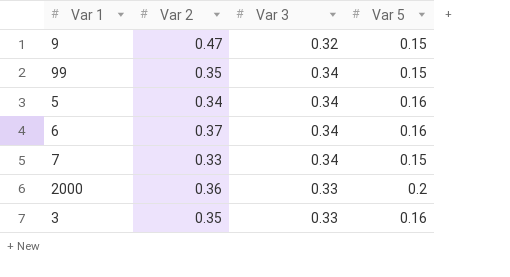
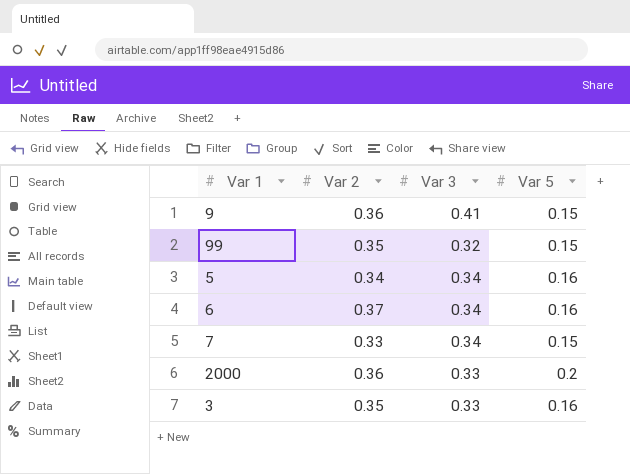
9 | Var 2: 0.47 -> 0.36
9 | Var 3: 0.32 -> 0.41
99 | Var 3: 0.34 -> 0.32

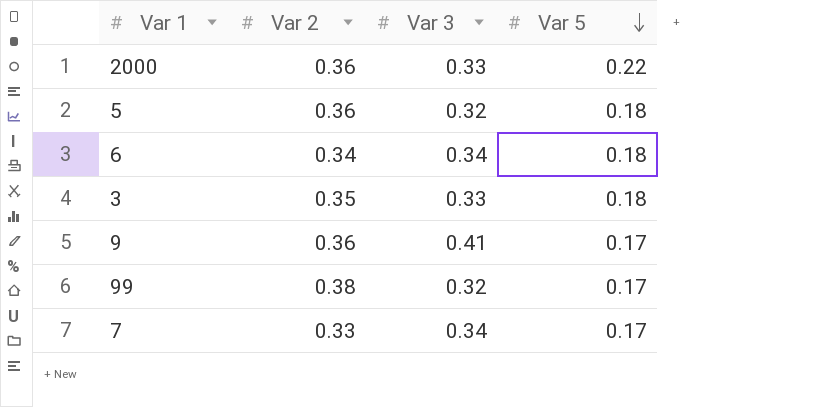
row order: none -> Var 5 descending
2000 | Var 5: 0.2 -> 0.22
5 | Var 2: 0.34 -> 0.36
5 | Var 3: 0.34 -> 0.32
5 | Var 5: 0.16 -> 0.18
6 | Var 2: 0.37 -> 0.34
6 | Var 5: 0.16 -> 0.18
3 | Var 5: 0.16 -> 0.18
9 | Var 5: 0.15 -> 0.17
99 | Var 2: 0.35 -> 0.38
99 | Var 5: 0.15 -> 0.17
7 | Var 5: 0.15 -> 0.17

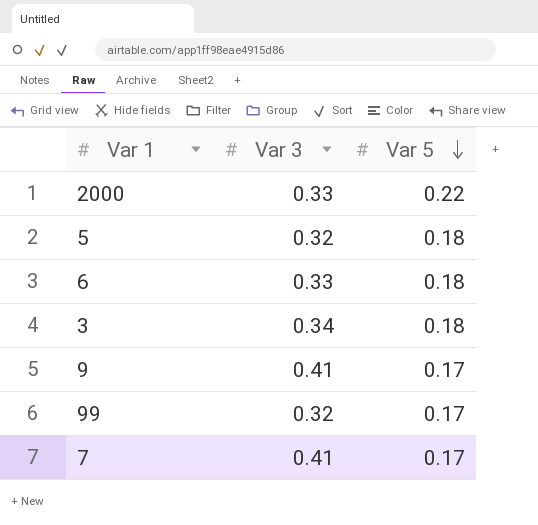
column Var 2 | position: 2 -> none
6 | Var 3: 0.34 -> 0.33
3 | Var 3: 0.33 -> 0.34
7 | Var 3: 0.34 -> 0.41

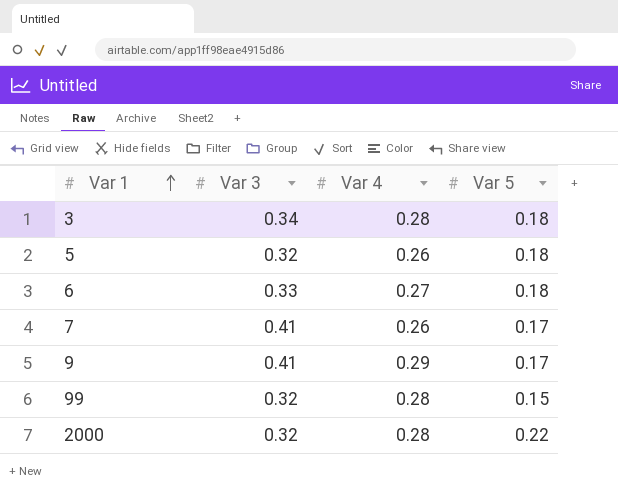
row order: Var 5 descending -> Var 1 ascending
column Var 4 | position: none -> 3
99 | Var 5: 0.17 -> 0.15
2000 | Var 3: 0.33 -> 0.32

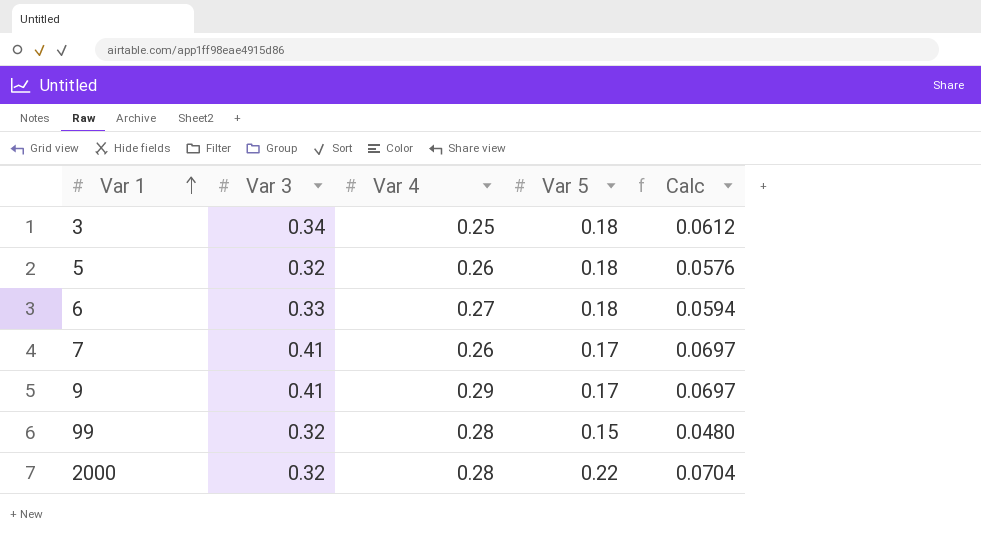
column Calc | formula: none -> [Var 3] * [Var 5]
3 | Var 4: 0.28 -> 0.25

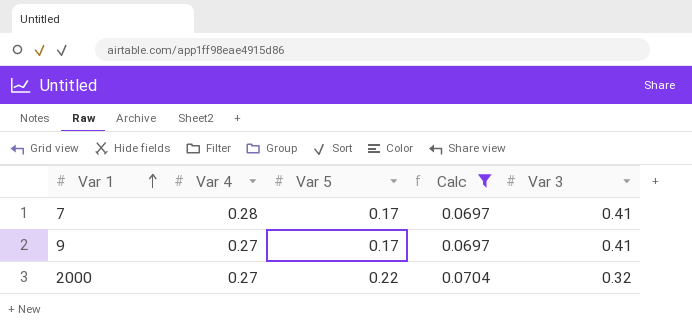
filter: none -> Calc >= 0.0697
column Var 3 | position: 2 -> 5
7 | Var 4: 0.26 -> 0.28
9 | Var 4: 0.29 -> 0.27
2000 | Var 4: 0.28 -> 0.27

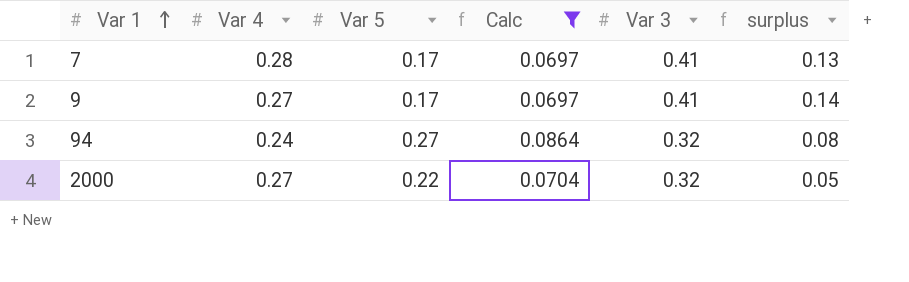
column surplus | formula: none -> [Var 3] - [Var 4]
row 94: none -> 0.24 | 0.27 | 0.0864 | 0.32 | 0.08

